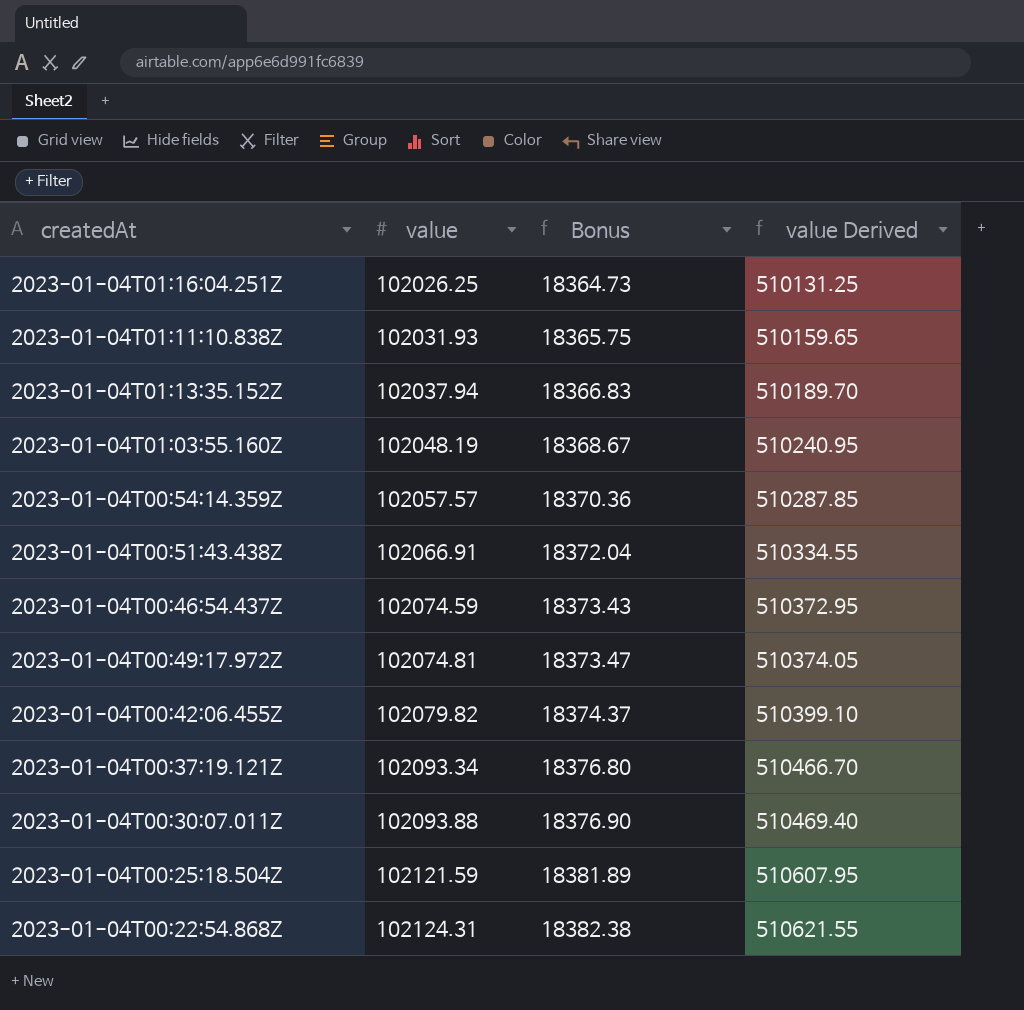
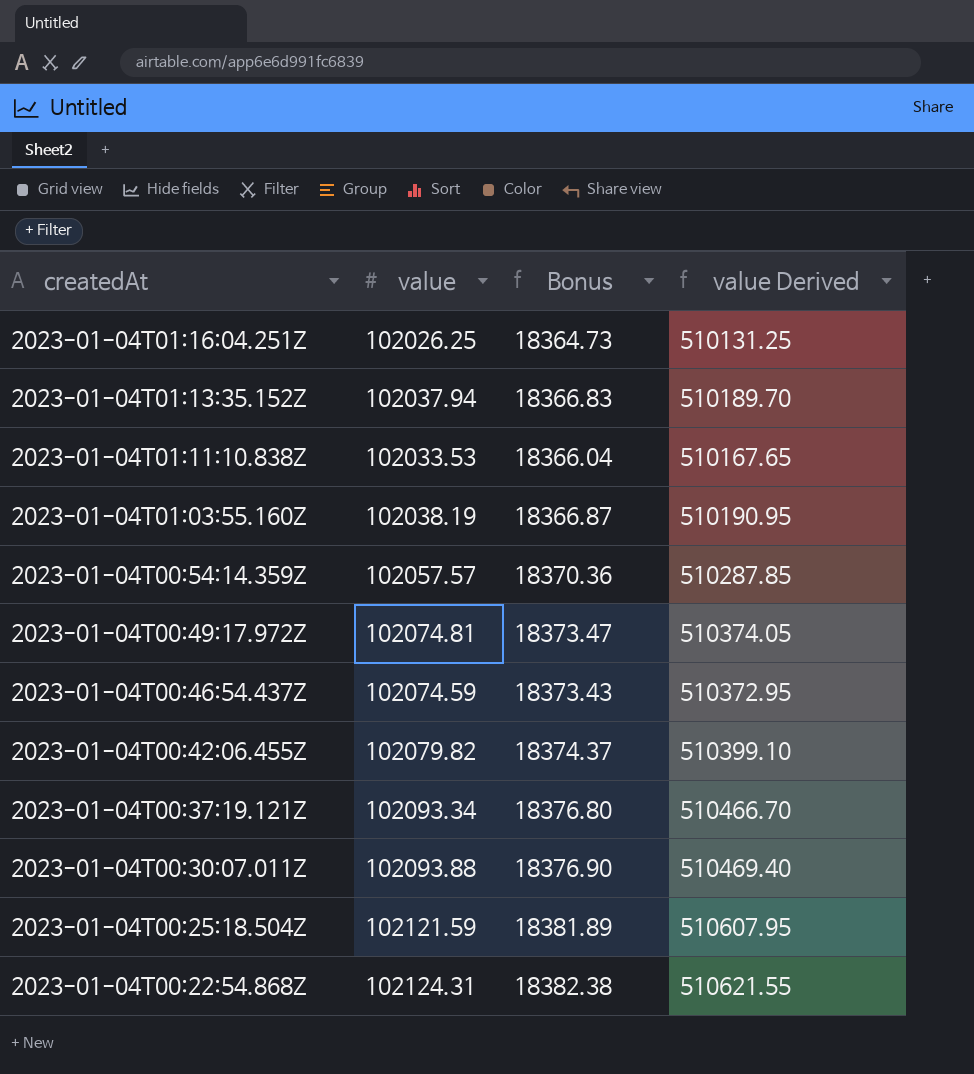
row order: value ascending -> createdAt descending
row 2023-01-04T00:51:43.438Z: 102066.91 | 18372.04 | 510334.55 -> none
2023-01-04T01:11:10.838Z | value: 102031.93 -> 102033.53
2023-01-04T01:11:10.838Z | Bonus: 18365.75 -> 18366.04
2023-01-04T01:11:10.838Z | value Derived: 510159.65 -> 510167.65
2023-01-04T01:03:55.160Z | value: 102048.19 -> 102038.19
2023-01-04T01:03:55.160Z | Bonus: 18368.67 -> 18366.87
2023-01-04T01:03:55.160Z | value Derived: 510240.95 -> 510190.95

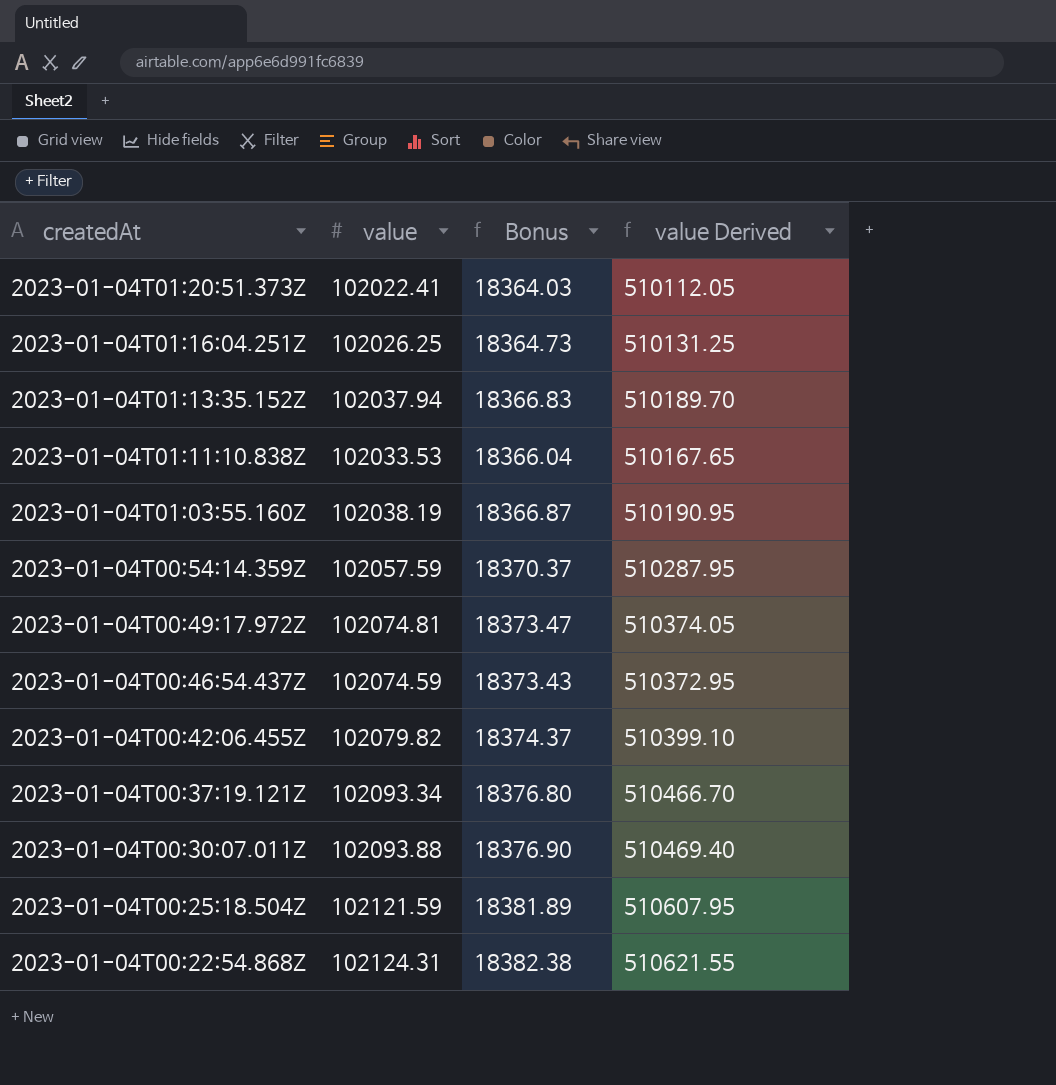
row 2023-01-04T01:20:51.373Z: none -> 102022.41 | 18364.03 | 510112.05
2023-01-04T00:54:14.359Z | value: 102057.57 -> 102057.59
2023-01-04T00:54:14.359Z | Bonus: 18370.36 -> 18370.37
2023-01-04T00:54:14.359Z | value Derived: 510287.85 -> 510287.95

